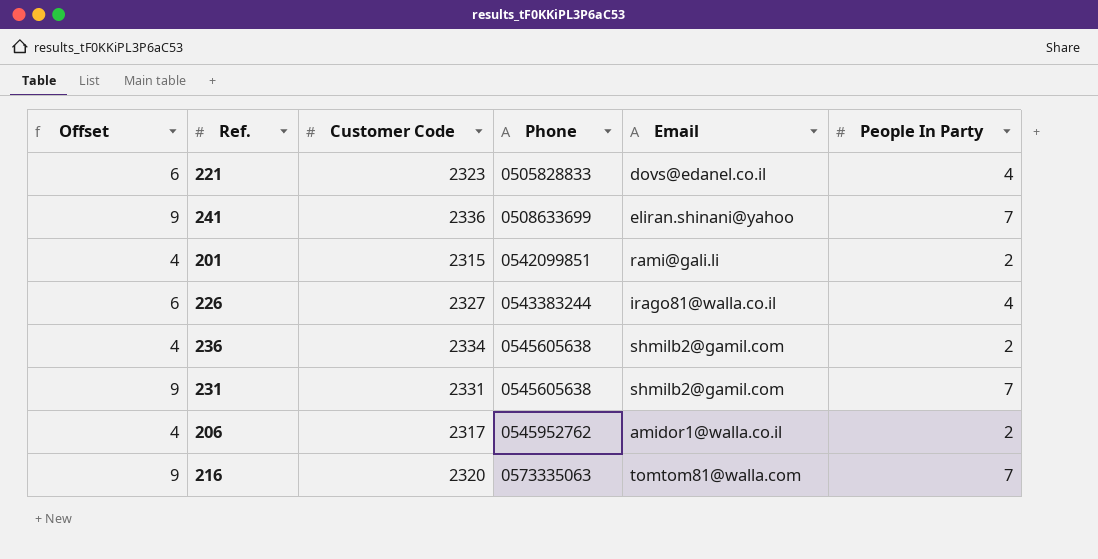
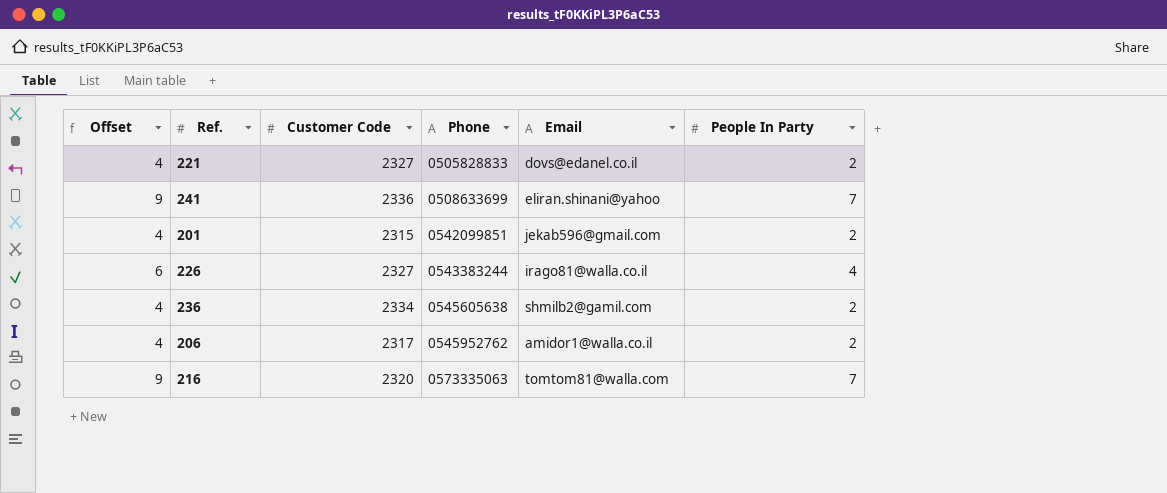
row 231: 9 | 2331 | 0545605638 | shmilb2@gamil.com | 7 -> none
221 | Offset: 6 -> 4
221 | Customer Code: 2323 -> 2327
221 | People In Party: 4 -> 2
201 | Email: rami@gali.li -> jekab596@gmail.com

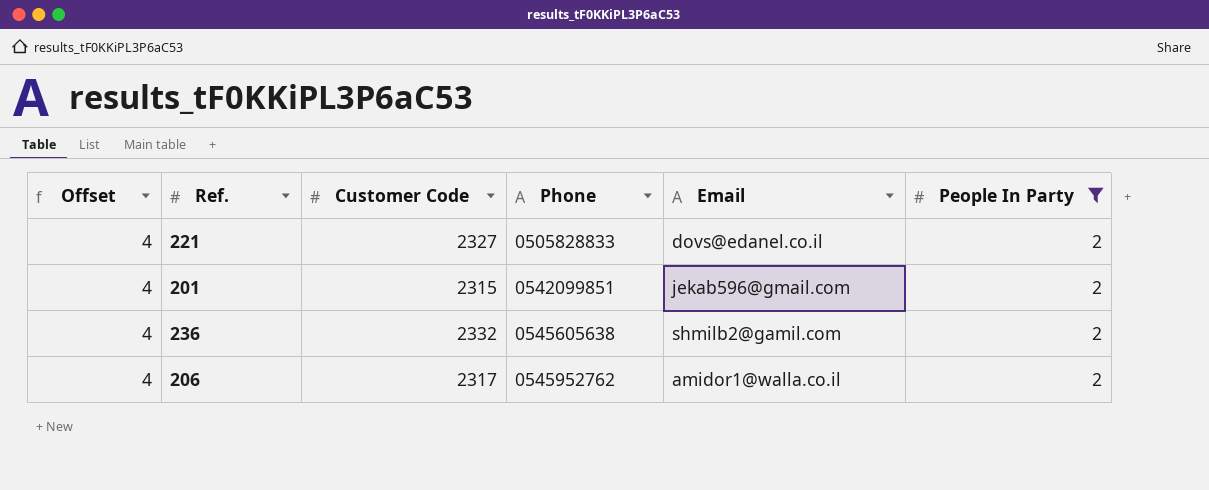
filter: none -> People In Party = 2
236 | Customer Code: 2334 -> 2332

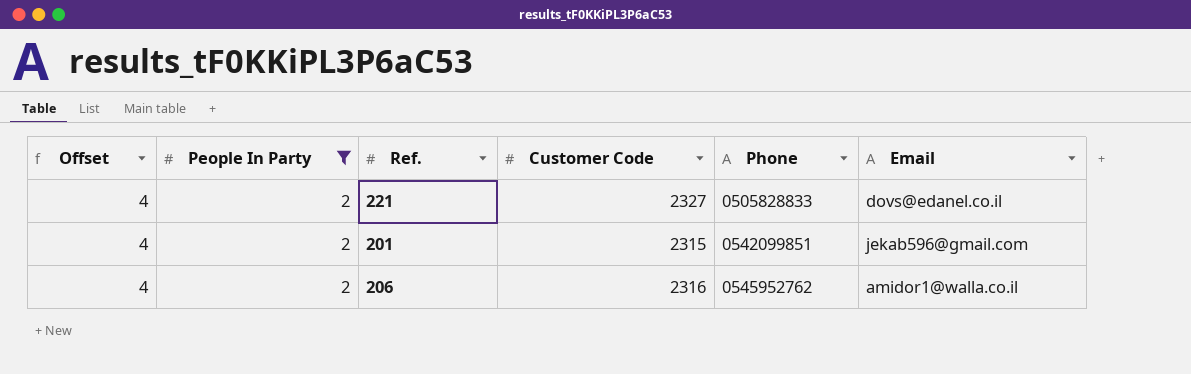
column People In Party | position: 6 -> 2
row 236: 4 | 2332 | 0545605638 | shmilb2@gamil.com | 2 -> none
206 | Customer Code: 2317 -> 2316

